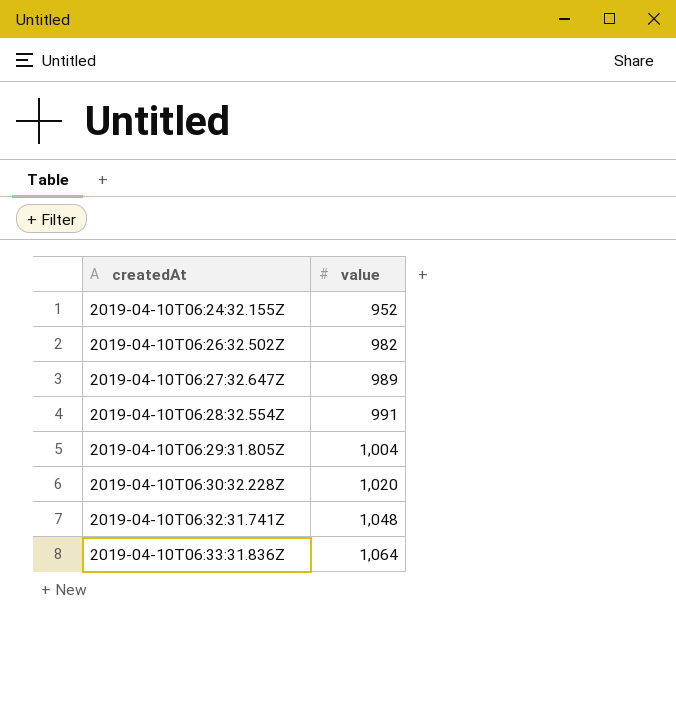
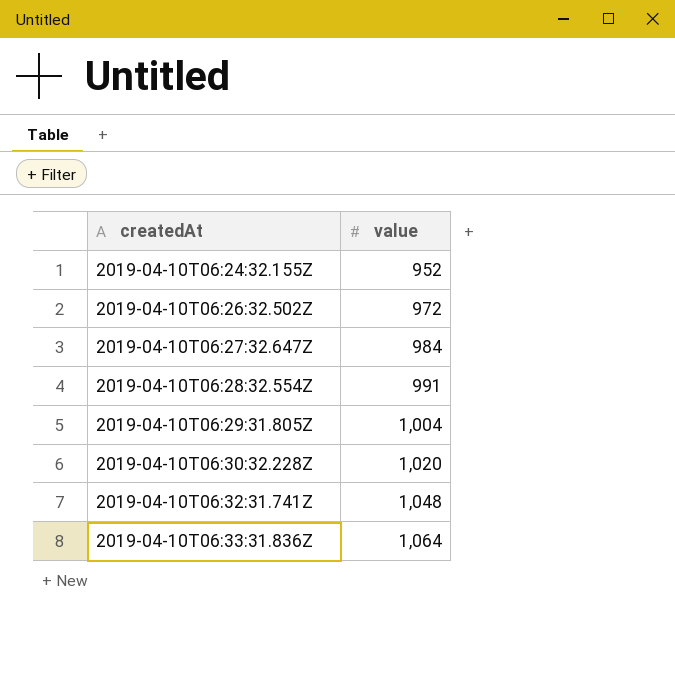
2019-04-10T06:26:32.502Z | value: 982 -> 972
2019-04-10T06:27:32.647Z | value: 989 -> 984

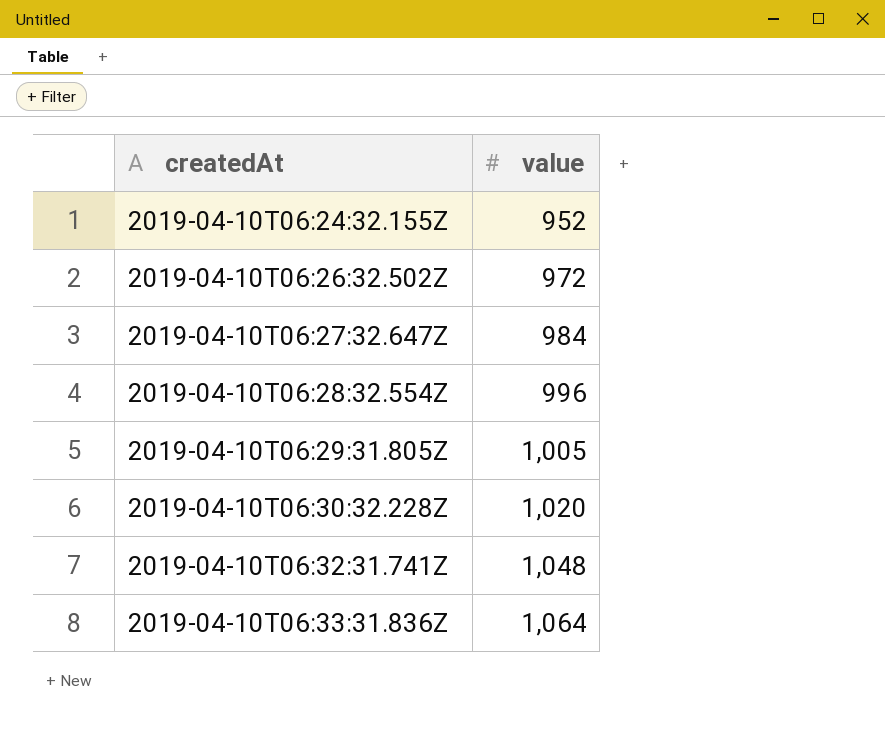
2019-04-10T06:28:32.554Z | value: 991 -> 996
2019-04-10T06:29:31.805Z | value: 1,004 -> 1,005

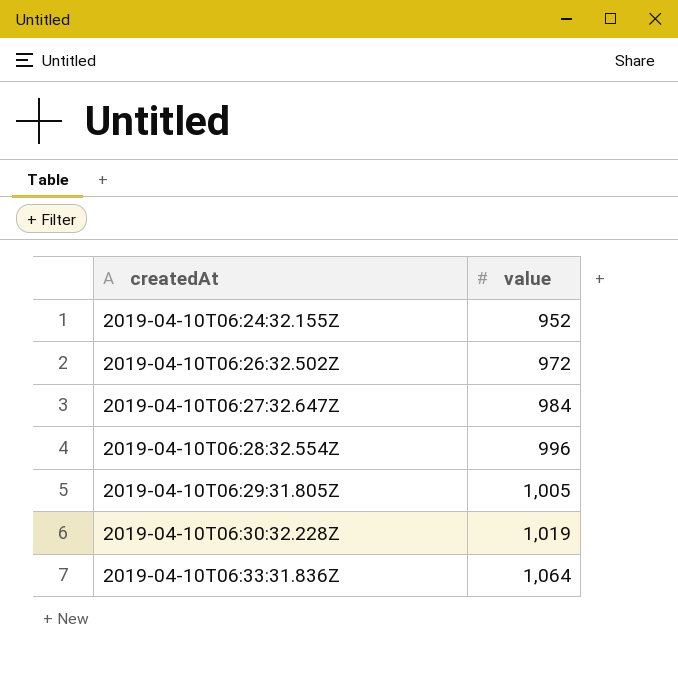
row 2019-04-10T06:32:31.741Z: 1,048 -> none
2019-04-10T06:30:32.228Z | value: 1,020 -> 1,019

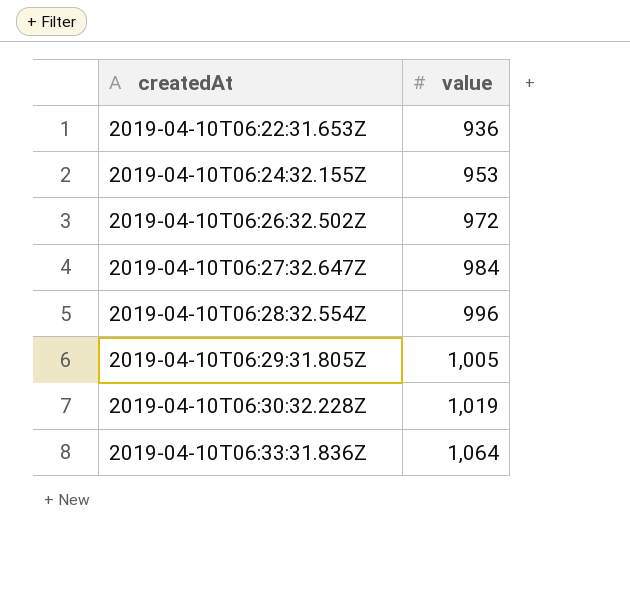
row 2019-04-10T06:22:31.653Z: none -> 936
2019-04-10T06:24:32.155Z | value: 952 -> 953

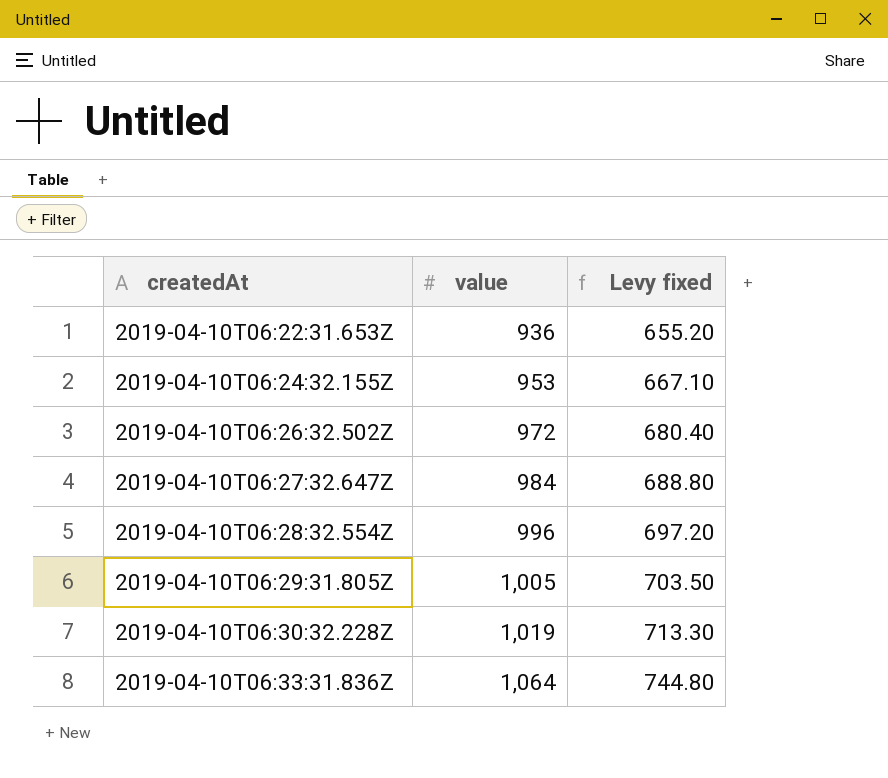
column Levy fixed | formula: none -> [value] * 0.7

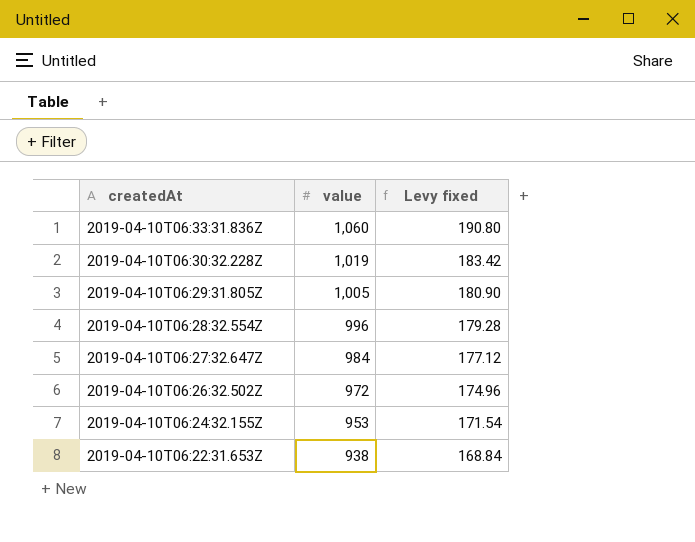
row order: createdAt ascending -> createdAt descending
column Levy fixed | formula: [value] * 0.7 -> [value] * 0.18
2019-04-10T06:33:31.836Z | value: 1,064 -> 1,060
2019-04-10T06:22:31.653Z | value: 936 -> 938

